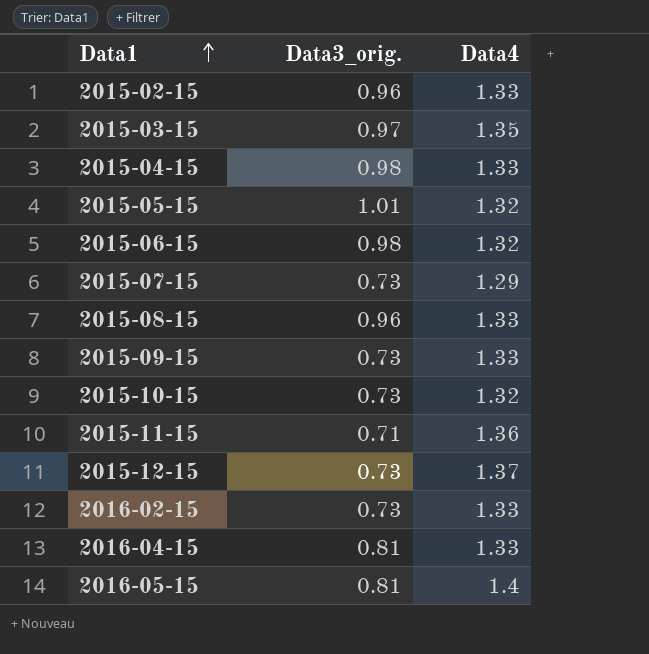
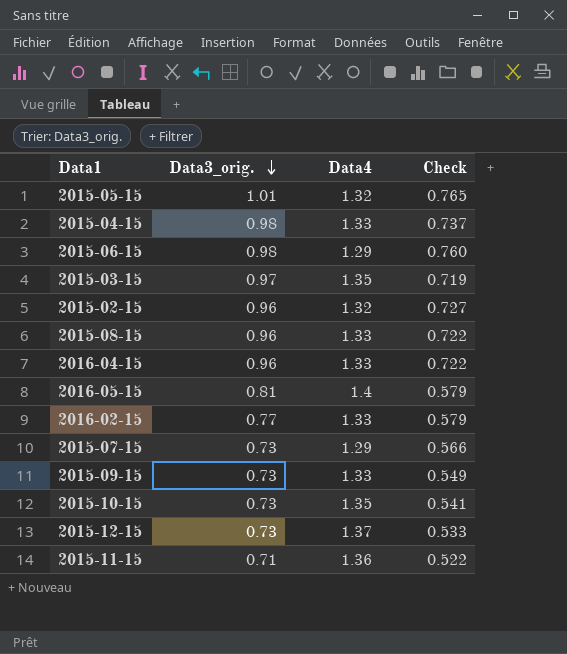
row order: Data1 ascending -> Data3_orig. descending
column Check | formula: none -> [Data3_orig.] / [Data4]
2015-06-15 | Data4: 1.32 -> 1.29
2015-02-15 | Data4: 1.33 -> 1.32
2016-04-15 | Data3_orig.: 0.81 -> 0.96
2016-02-15 | Data3_orig.: 0.73 -> 0.77
2015-10-15 | Data4: 1.32 -> 1.35

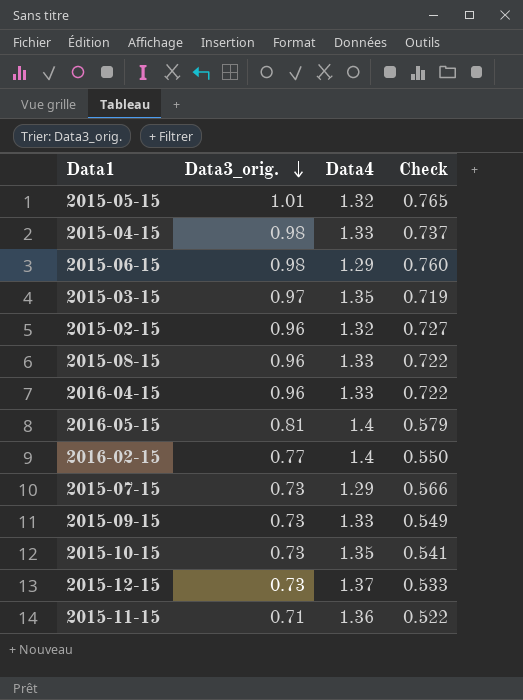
2016-02-15 | Data4: 1.33 -> 1.4
2016-02-15 | Check: 0.579 -> 0.550

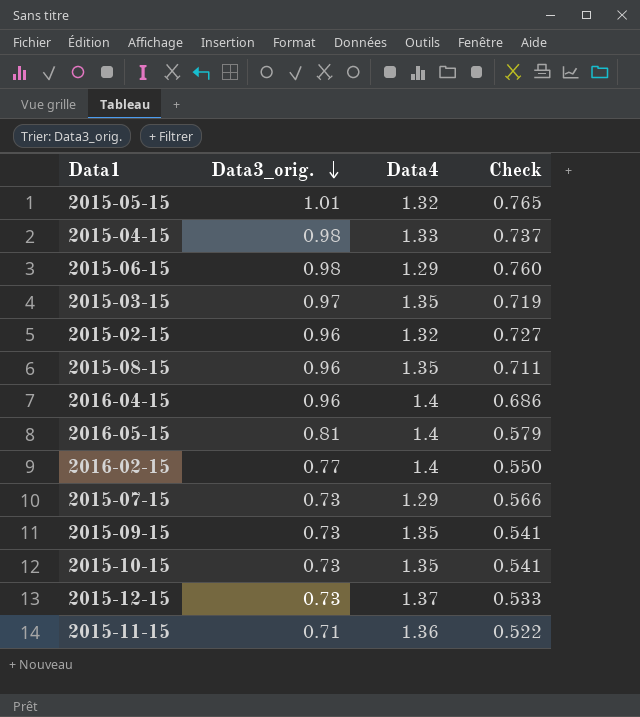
2015-08-15 | Data4: 1.33 -> 1.35
2015-08-15 | Check: 0.722 -> 0.711
2016-04-15 | Data4: 1.33 -> 1.4
2016-04-15 | Check: 0.722 -> 0.686
2015-09-15 | Data4: 1.33 -> 1.35
2015-09-15 | Check: 0.549 -> 0.541

